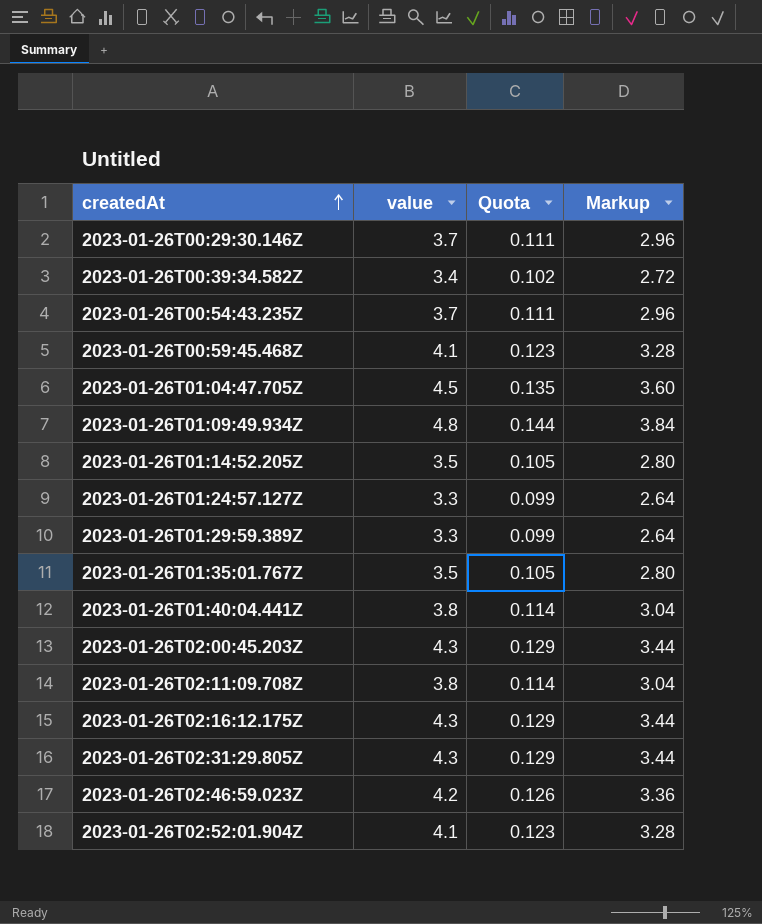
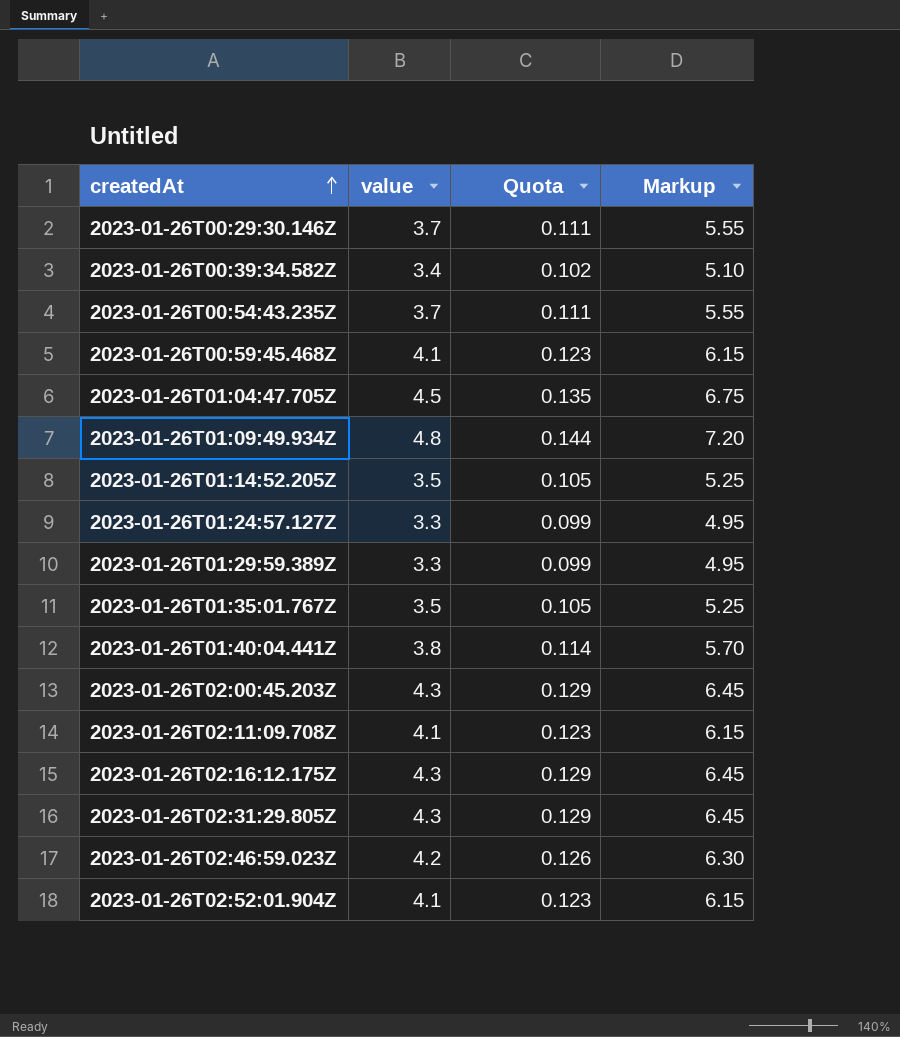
column Markup | formula: [value] * 0.8 -> [value] * 1.5
2023-01-26T02:11:09.708Z | value: 3.8 -> 4.1
2023-01-26T02:11:09.708Z | Quota: 0.114 -> 0.123

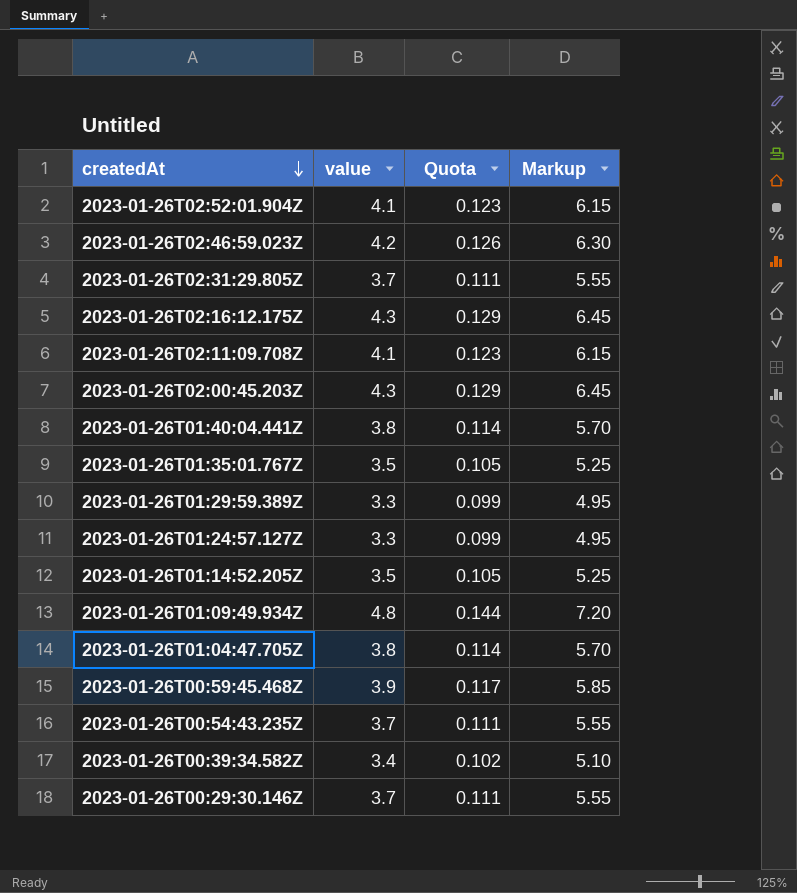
row order: createdAt ascending -> createdAt descending
2023-01-26T02:31:29.805Z | value: 4.3 -> 3.7
2023-01-26T02:31:29.805Z | Quota: 0.129 -> 0.111
2023-01-26T02:31:29.805Z | Markup: 6.45 -> 5.55
2023-01-26T01:04:47.705Z | value: 4.5 -> 3.8
2023-01-26T01:04:47.705Z | Quota: 0.135 -> 0.114
2023-01-26T01:04:47.705Z | Markup: 6.75 -> 5.70
2023-01-26T00:59:45.468Z | value: 4.1 -> 3.9
2023-01-26T00:59:45.468Z | Quota: 0.123 -> 0.117
2023-01-26T00:59:45.468Z | Markup: 6.15 -> 5.85

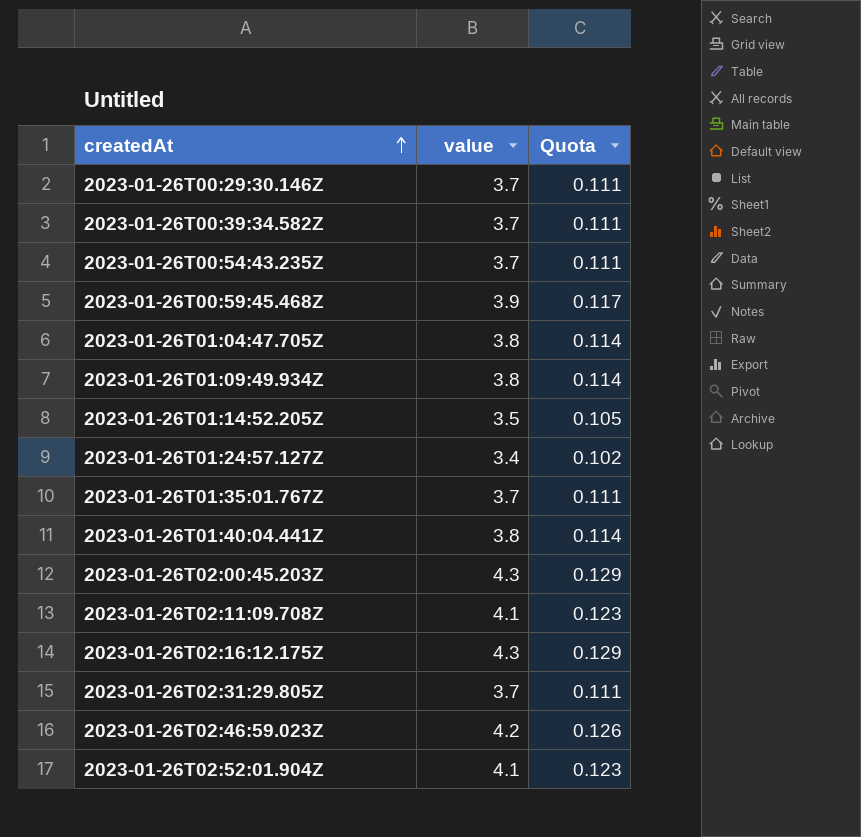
row order: createdAt descending -> createdAt ascending
column Markup | formula: [value] * 1.5 -> none
row 2023-01-26T01:29:59.389Z: 3.3 | 0.099 | 4.95 -> none
2023-01-26T00:39:34.582Z | value: 3.4 -> 3.7
2023-01-26T00:39:34.582Z | Quota: 0.102 -> 0.111
2023-01-26T01:09:49.934Z | value: 4.8 -> 3.8
2023-01-26T01:09:49.934Z | Quota: 0.144 -> 0.114
2023-01-26T01:24:57.127Z | value: 3.3 -> 3.4
2023-01-26T01:24:57.127Z | Quota: 0.099 -> 0.102
2023-01-26T01:35:01.767Z | value: 3.5 -> 3.7
2023-01-26T01:35:01.767Z | Quota: 0.105 -> 0.111

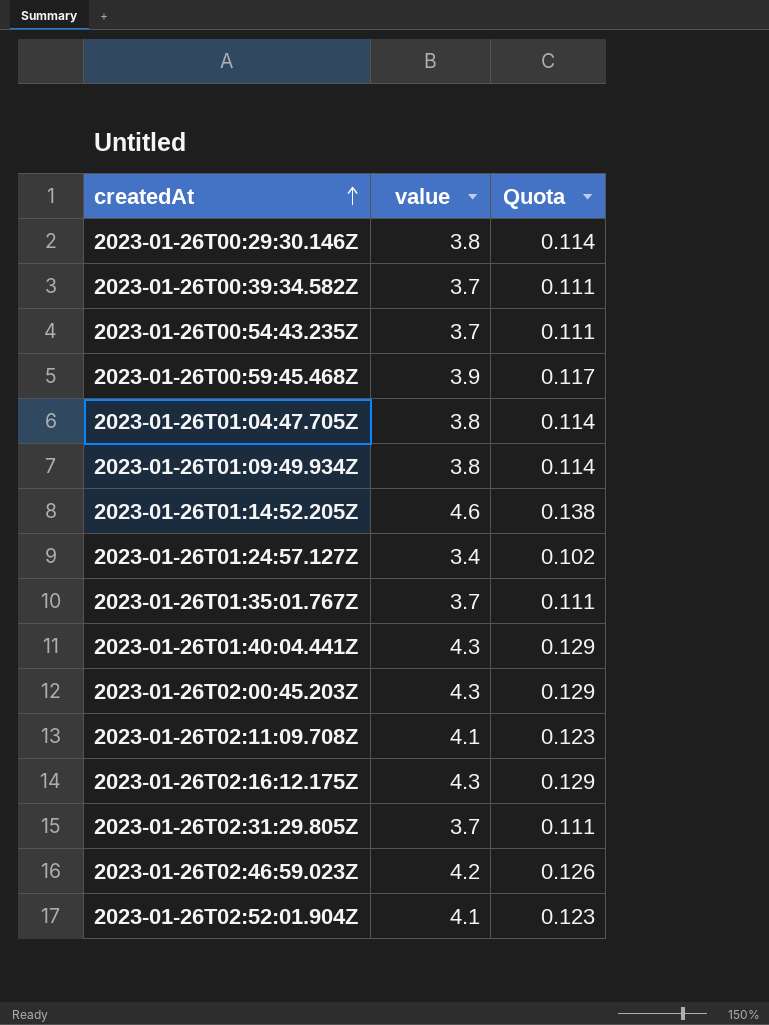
2023-01-26T00:29:30.146Z | value: 3.7 -> 3.8
2023-01-26T00:29:30.146Z | Quota: 0.111 -> 0.114
2023-01-26T01:14:52.205Z | value: 3.5 -> 4.6
2023-01-26T01:14:52.205Z | Quota: 0.105 -> 0.138
2023-01-26T01:40:04.441Z | value: 3.8 -> 4.3
2023-01-26T01:40:04.441Z | Quota: 0.114 -> 0.129

